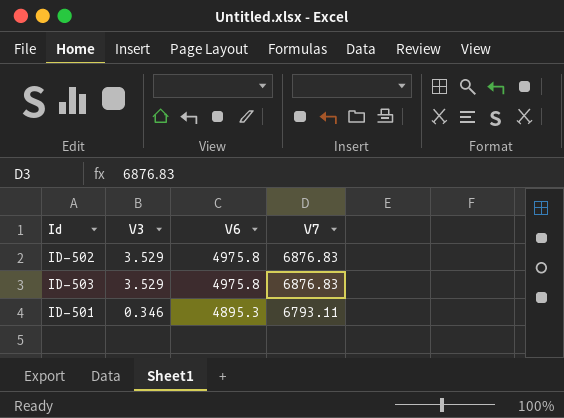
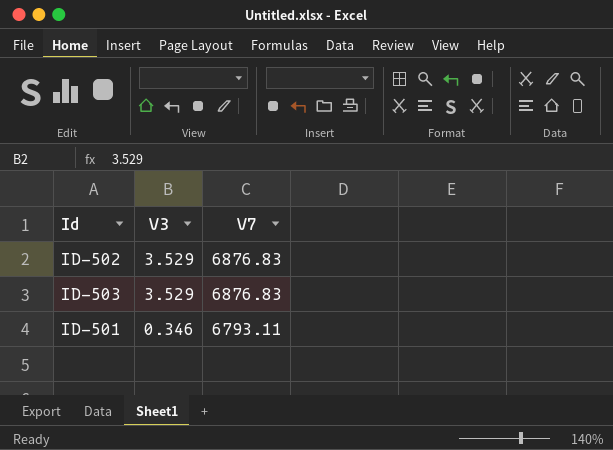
column V6 | position: 3 -> none

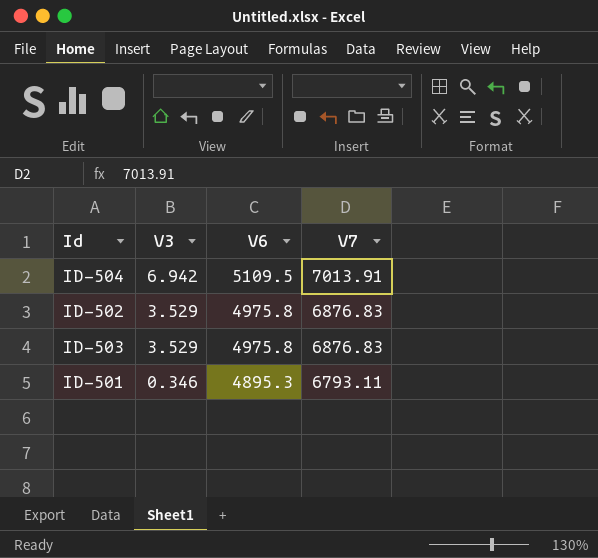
column V6 | position: none -> 3
row ID-504: none -> 6.942 | 5109.5 | 7013.91

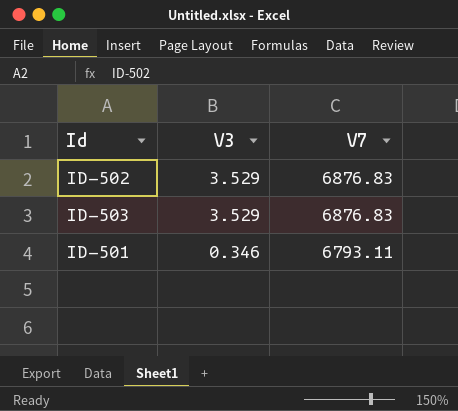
column V6 | position: 3 -> none
row ID-504: 6.942 | 5109.5 | 7013.91 -> none

